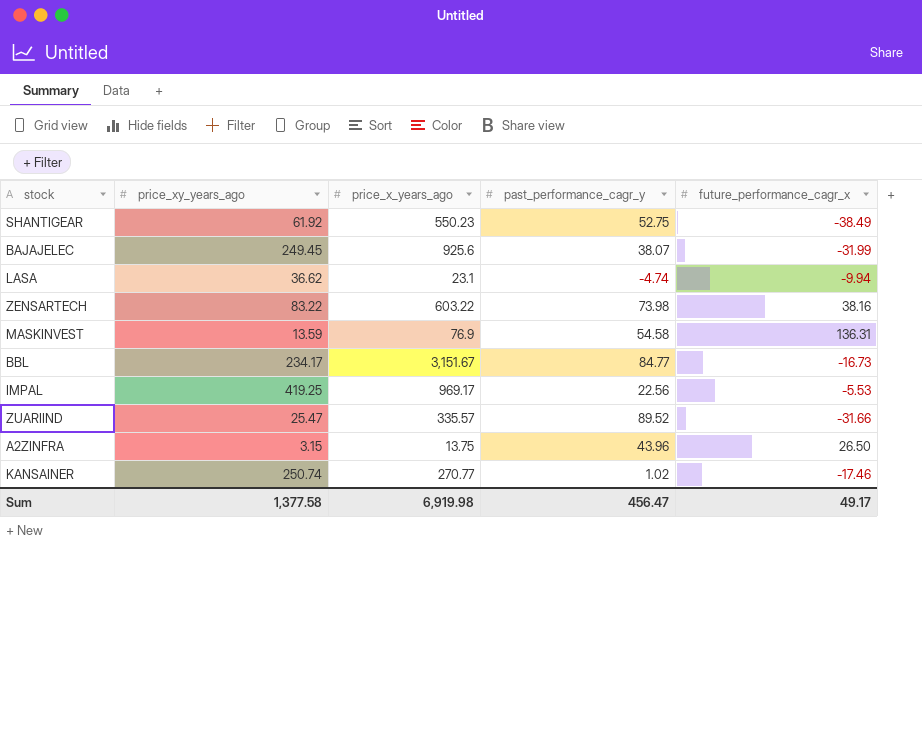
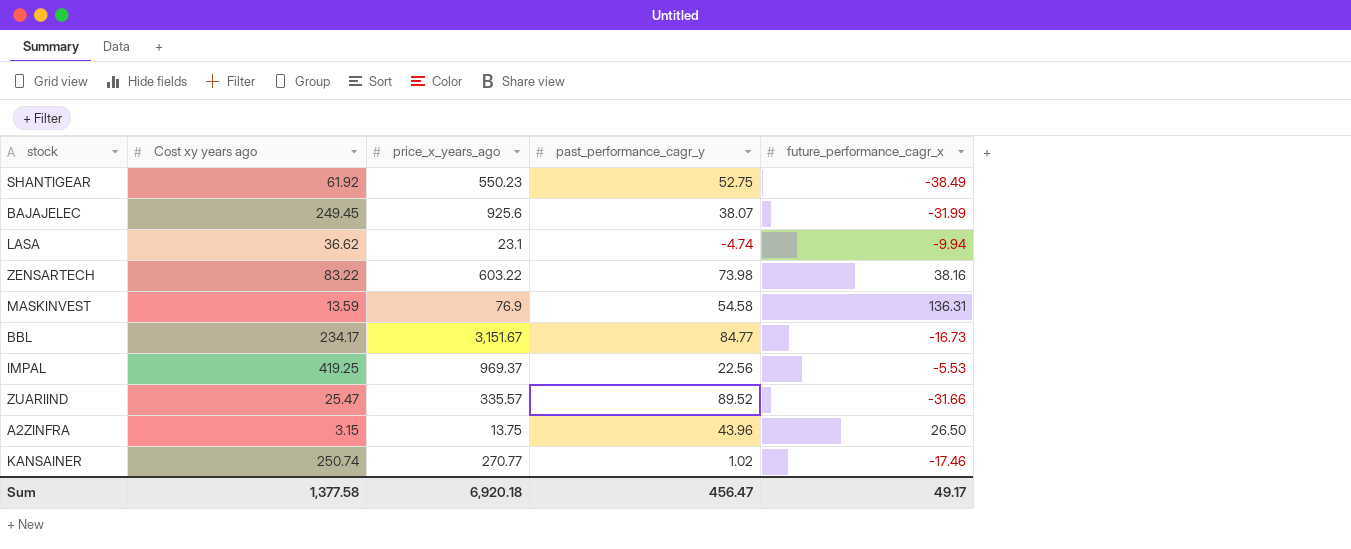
column name: price_xy_years_ago -> Cost xy years ago
IMPAL | price_x_years_ago: 969.17 -> 969.37
Sum | price_x_years_ago: 6,919.98 -> 6,920.18

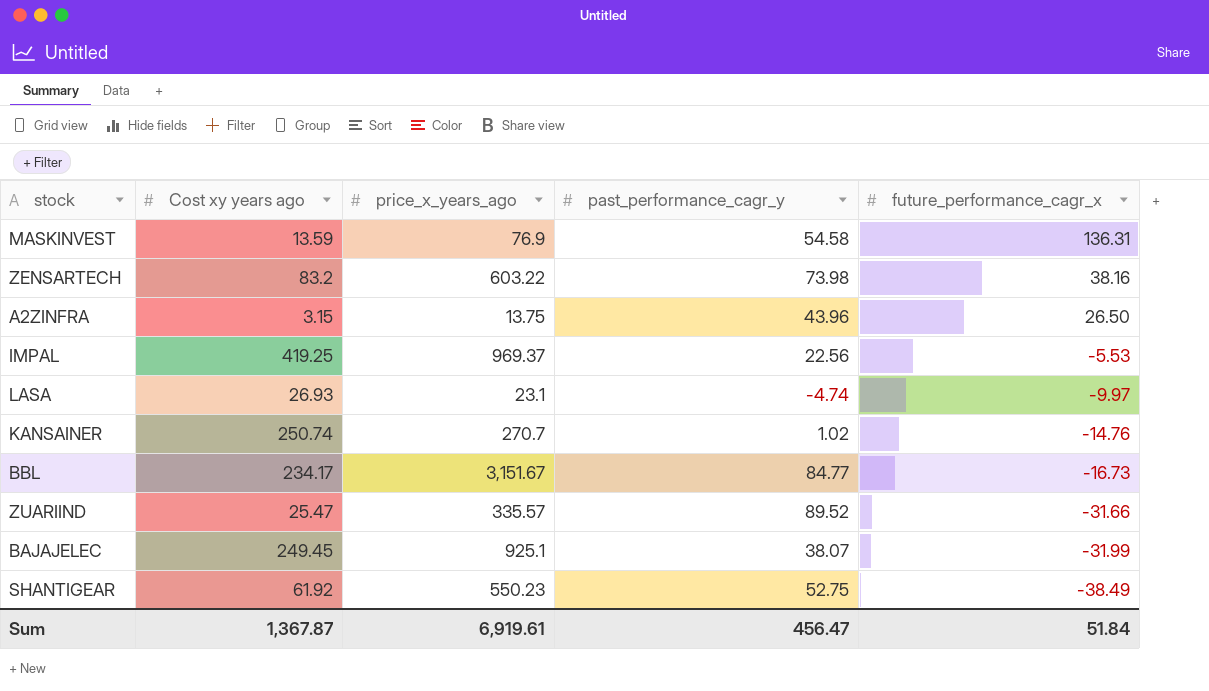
row order: none -> future_performance_cagr_x descending
ZENSARTECH | Cost xy years ago: 83.22 -> 83.2
LASA | Cost xy years ago: 36.62 -> 26.93
LASA | future_performance_cagr_x: -9.94 -> -9.97
KANSAINER | price_x_years_ago: 270.77 -> 270.7
KANSAINER | future_performance_cagr_x: -17.46 -> -14.76
BAJAJELEC | price_x_years_ago: 925.6 -> 925.1
Sum | Cost xy years ago: 1,377.58 -> 1,367.87
Sum | price_x_years_ago: 6,920.18 -> 6,919.61
Sum | future_performance_cagr_x: 49.17 -> 51.84

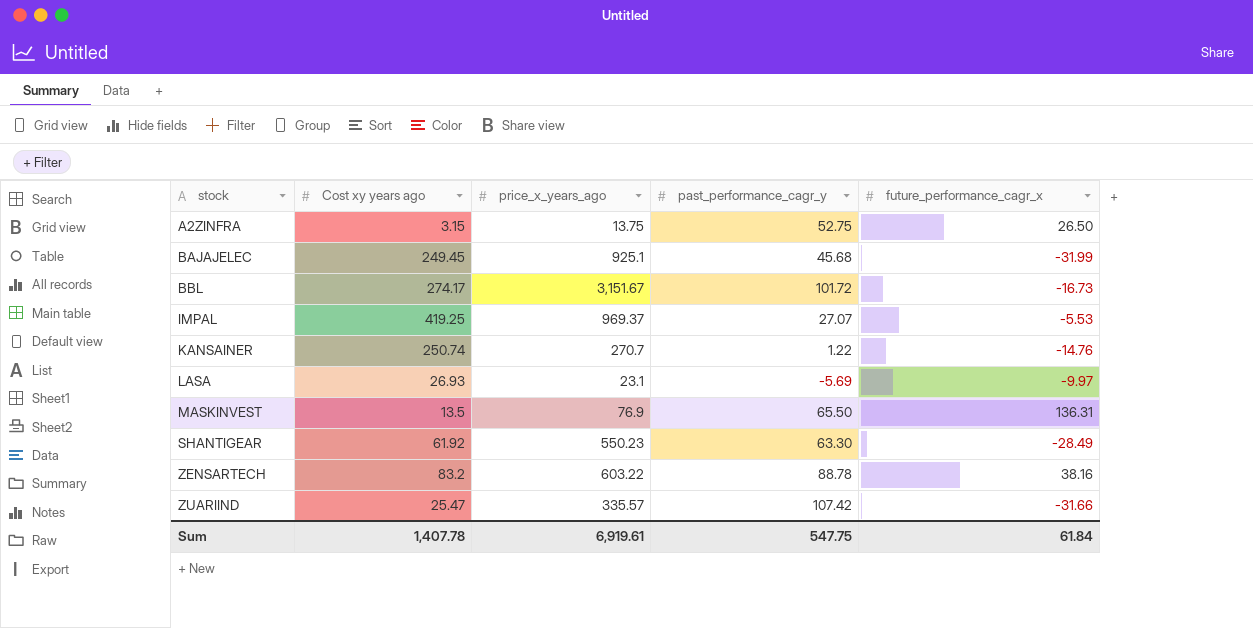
row order: future_performance_cagr_x descending -> stock ascending
A2ZINFRA | past_performance_cagr_y: 43.96 -> 52.75
BAJAJELEC | past_performance_cagr_y: 38.07 -> 45.68
BBL | Cost xy years ago: 234.17 -> 274.17
BBL | past_performance_cagr_y: 84.77 -> 101.72
IMPAL | past_performance_cagr_y: 22.56 -> 27.07
KANSAINER | past_performance_cagr_y: 1.02 -> 1.22
LASA | past_performance_cagr_y: -4.74 -> -5.69
MASKINVEST | Cost xy years ago: 13.59 -> 13.5
MASKINVEST | past_performance_cagr_y: 54.58 -> 65.50
SHANTIGEAR | past_performance_cagr_y: 52.75 -> 63.30
SHANTIGEAR | future_performance_cagr_x: -38.49 -> -28.49
ZENSARTECH | past_performance_cagr_y: 73.98 -> 88.78
ZUARIIND | past_performance_cagr_y: 89.52 -> 107.42
Sum | Cost xy years ago: 1,367.87 -> 1,407.78
Sum | past_performance_cagr_y: 456.47 -> 547.75
Sum | future_performance_cagr_x: 51.84 -> 61.84

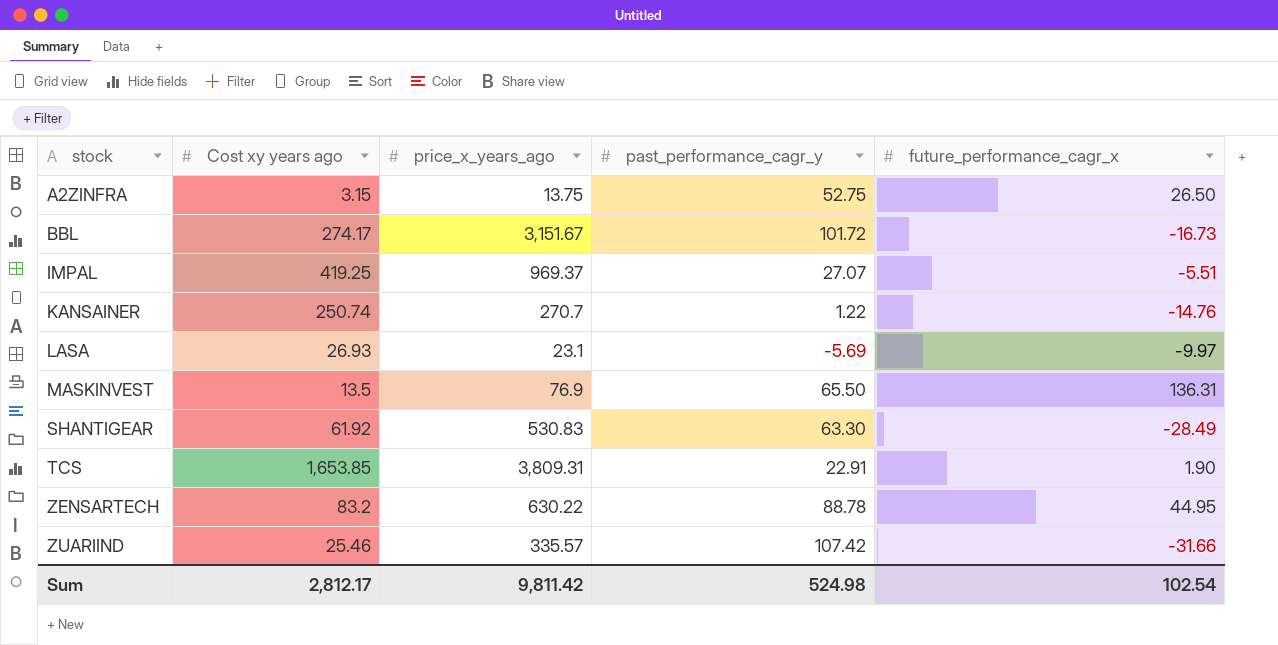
row BAJAJELEC: 249.45 | 925.1 | 45.68 | -31.99 -> none
IMPAL | future_performance_cagr_x: -5.53 -> -5.51
SHANTIGEAR | price_x_years_ago: 550.23 -> 530.83
row TCS: none -> 1,653.85 | 3,809.31 | 22.91 | 1.90
ZENSARTECH | price_x_years_ago: 603.22 -> 630.22
ZENSARTECH | future_performance_cagr_x: 38.16 -> 44.95
ZUARIIND | Cost xy years ago: 25.47 -> 25.46
Sum | Cost xy years ago: 1,407.78 -> 2,812.17
Sum | price_x_years_ago: 6,919.61 -> 9,811.42
Sum | past_performance_cagr_y: 547.75 -> 524.98
Sum | future_performance_cagr_x: 61.84 -> 102.54

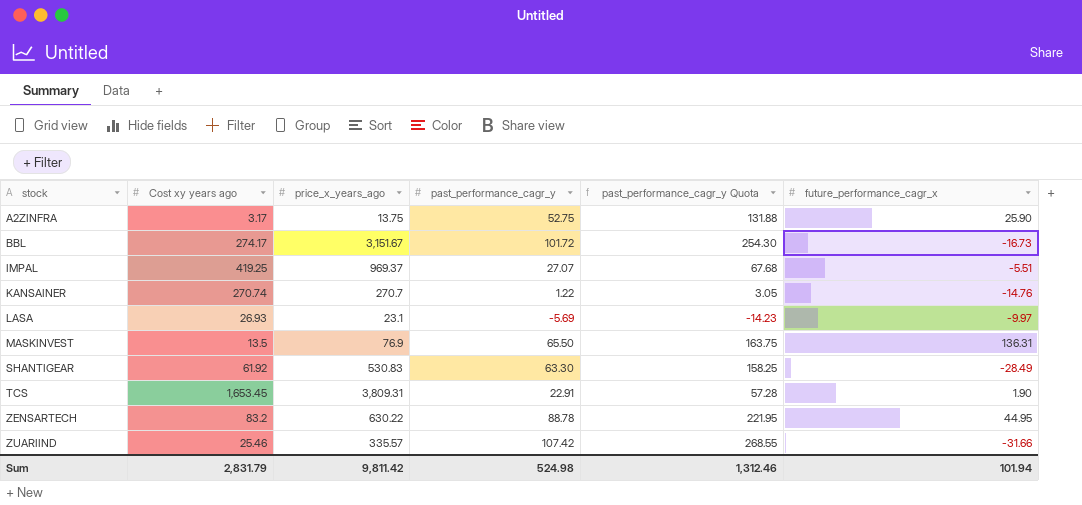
column past_performance_cagr_y Quota | formula: none -> [past_performance_cagr_y] * 2.5
A2ZINFRA | Cost xy years ago: 3.15 -> 3.17
A2ZINFRA | future_performance_cagr_x: 26.50 -> 25.90
KANSAINER | Cost xy years ago: 250.74 -> 270.74
TCS | Cost xy years ago: 1,653.85 -> 1,653.45
Sum | Cost xy years ago: 2,812.17 -> 2,831.79
Sum | future_performance_cagr_x: 102.54 -> 101.94

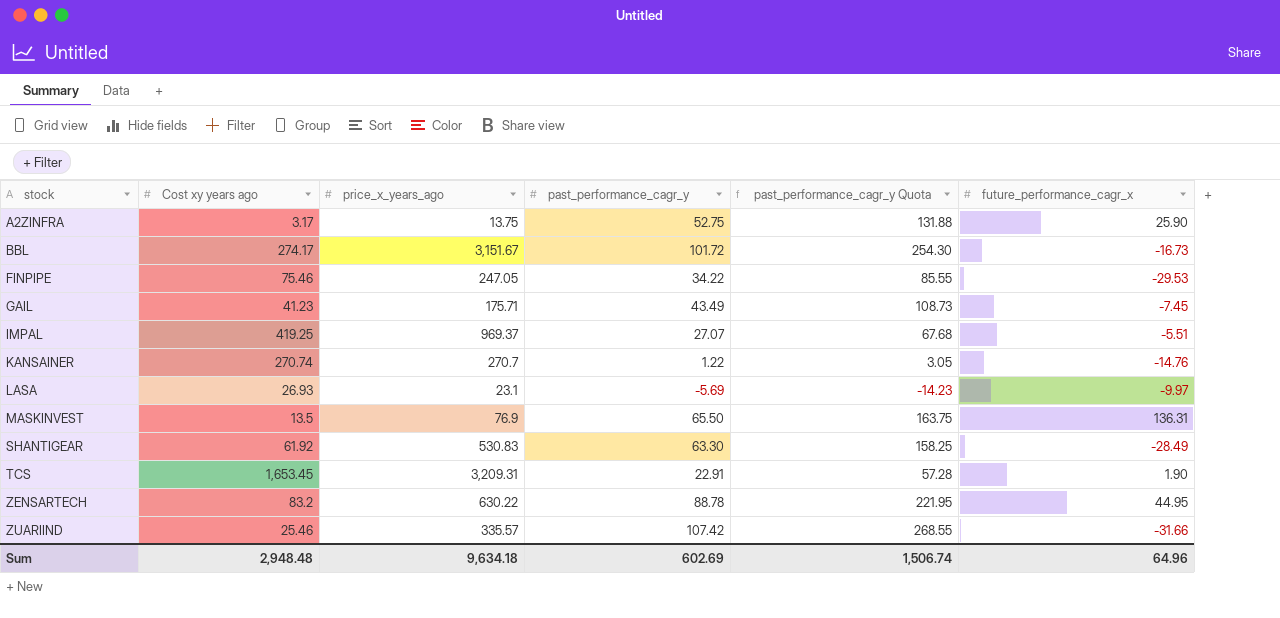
row FINPIPE: none -> 75.46 | 247.05 | 34.22 | 85.55 | -29.53
row GAIL: none -> 41.23 | 175.71 | 43.49 | 108.73 | -7.45
TCS | price_x_years_ago: 3,809.31 -> 3,209.31
Sum | Cost xy years ago: 2,831.79 -> 2,948.48
Sum | price_x_years_ago: 9,811.42 -> 9,634.18
Sum | past_performance_cagr_y: 524.98 -> 602.69
Sum | past_performance_cagr_y Quota: 1,312.46 -> 1,506.74
Sum | future_performance_cagr_x: 101.94 -> 64.96

